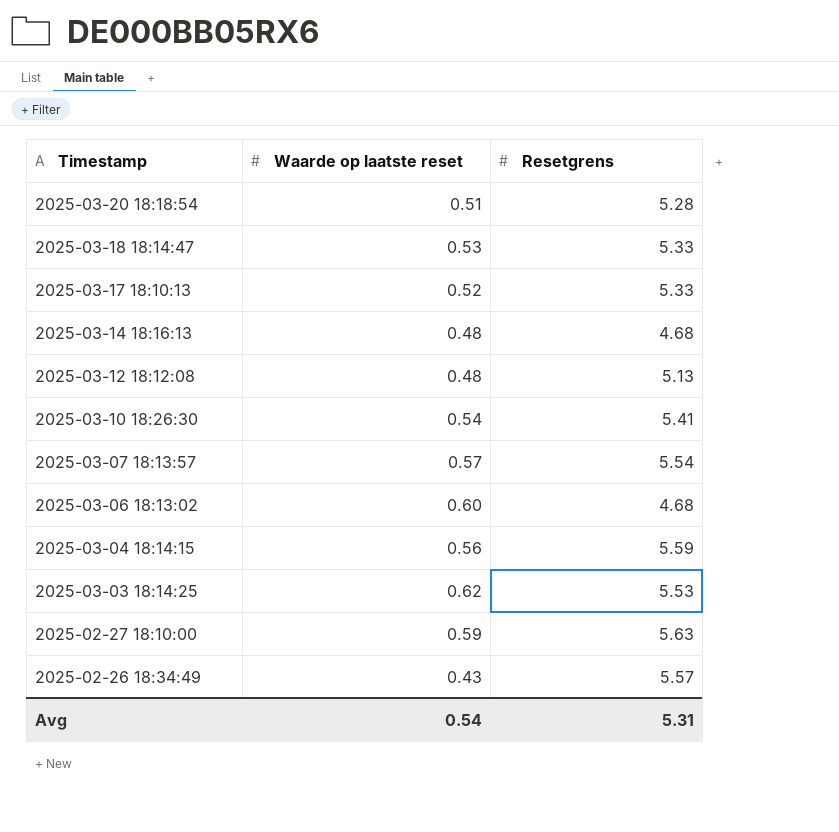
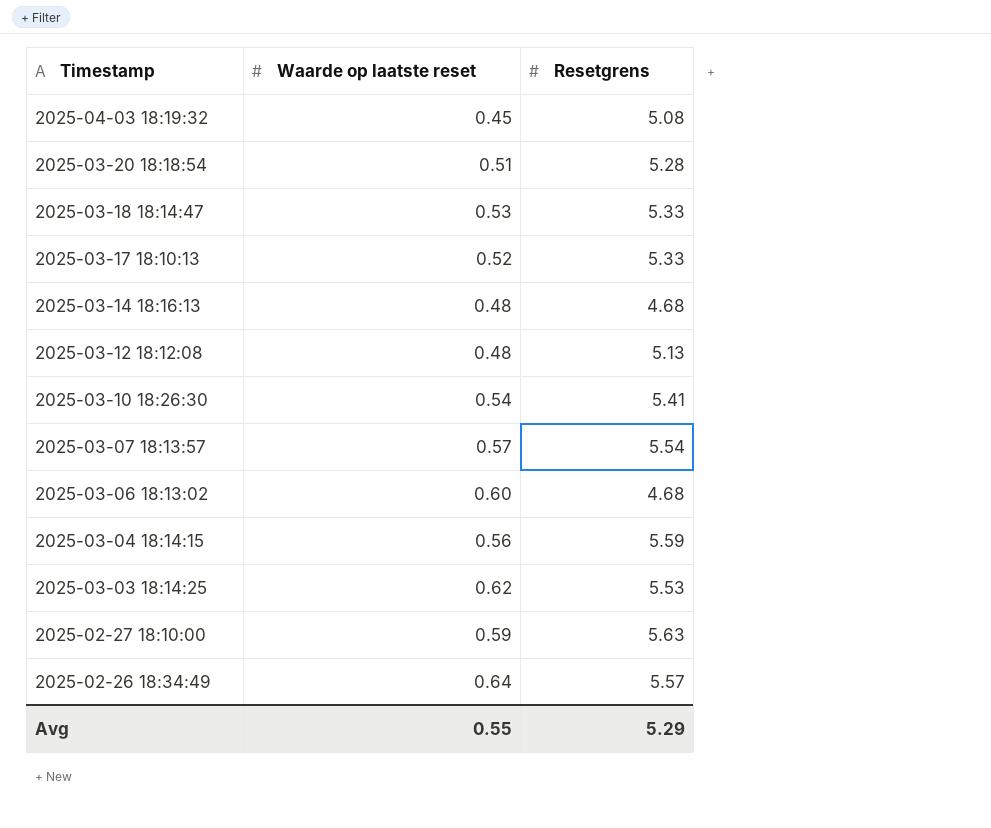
row 2025-04-03 18:19:32: none -> 0.45 | 5.08
2025-02-26 18:34:49 | Waarde op laatste reset: 0.43 -> 0.64
Avg | Waarde op laatste reset: 0.54 -> 0.55
Avg | Resetgrens: 5.31 -> 5.29

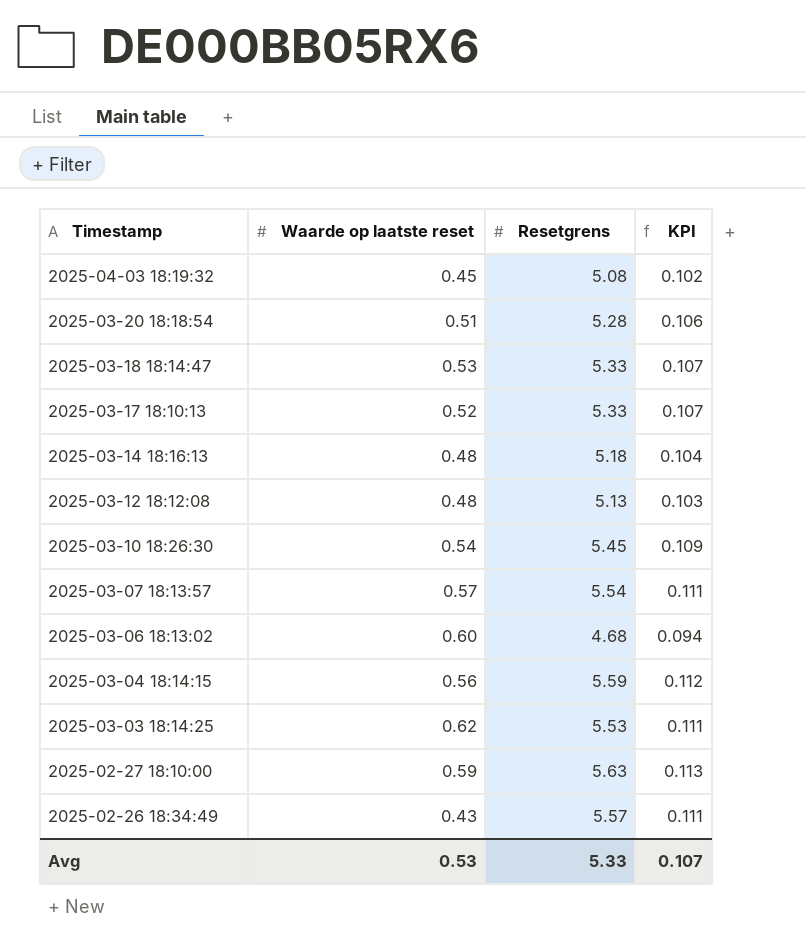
column KPI | formula: none -> [Resetgrens] * 0.02
2025-03-14 18:16:13 | Resetgrens: 4.68 -> 5.18
2025-03-10 18:26:30 | Resetgrens: 5.41 -> 5.45
2025-02-26 18:34:49 | Waarde op laatste reset: 0.64 -> 0.43
Avg | Waarde op laatste reset: 0.55 -> 0.53
Avg | Resetgrens: 5.29 -> 5.33

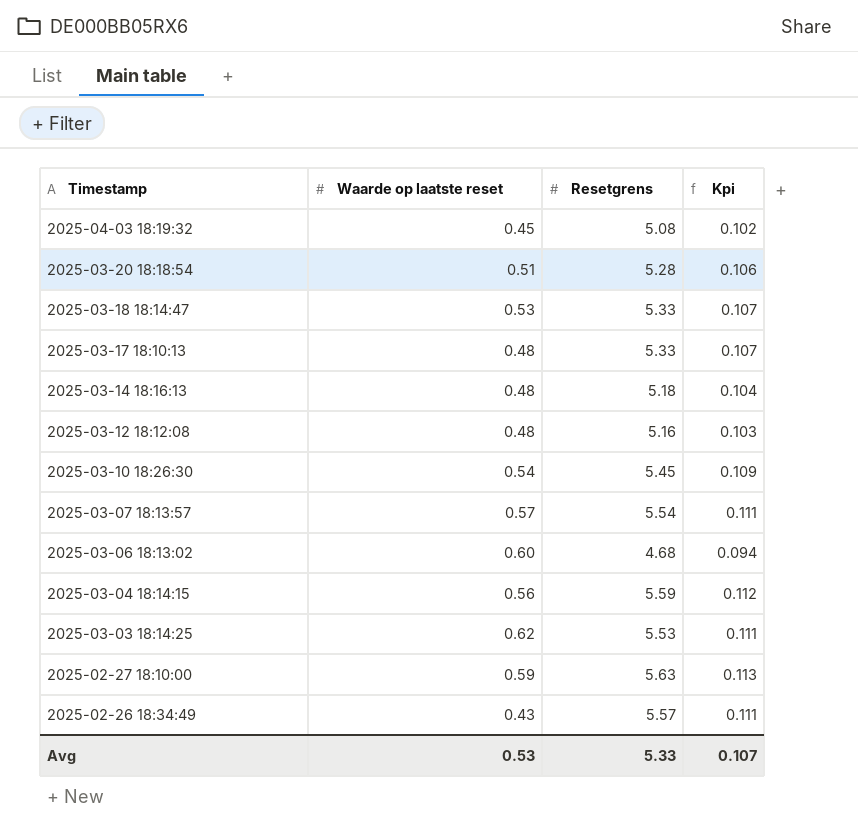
column name: KPI -> Kpi
2025-03-17 18:10:13 | Waarde op laatste reset: 0.52 -> 0.48
2025-03-12 18:12:08 | Resetgrens: 5.13 -> 5.16

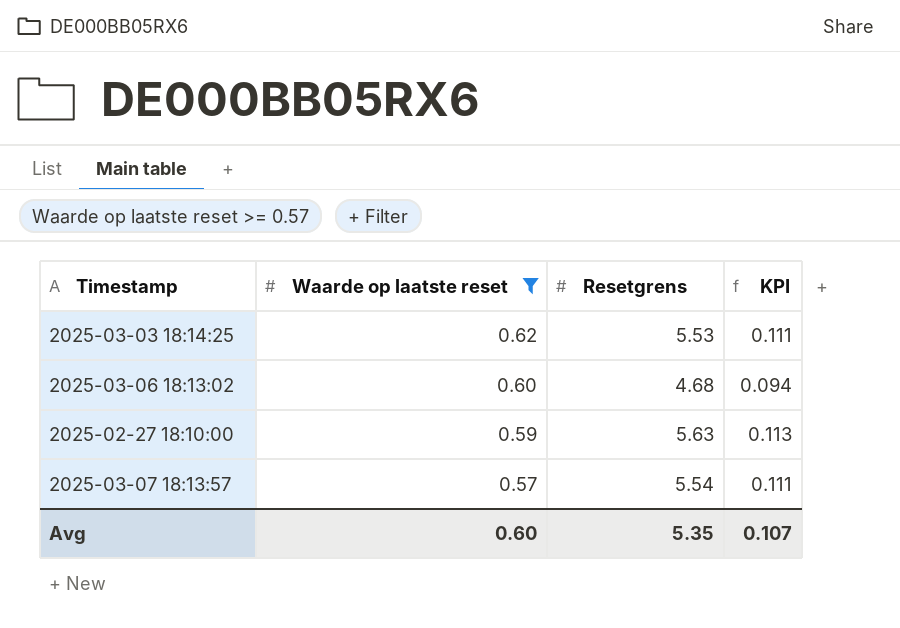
filter: none -> Waarde op laatste reset >= 0.57
row order: Timestamp descending -> Waarde op laatste reset descending
column name: Kpi -> KPI
Avg | Waarde op laatste reset: 0.53 -> 0.60
Avg | Resetgrens: 5.33 -> 5.35

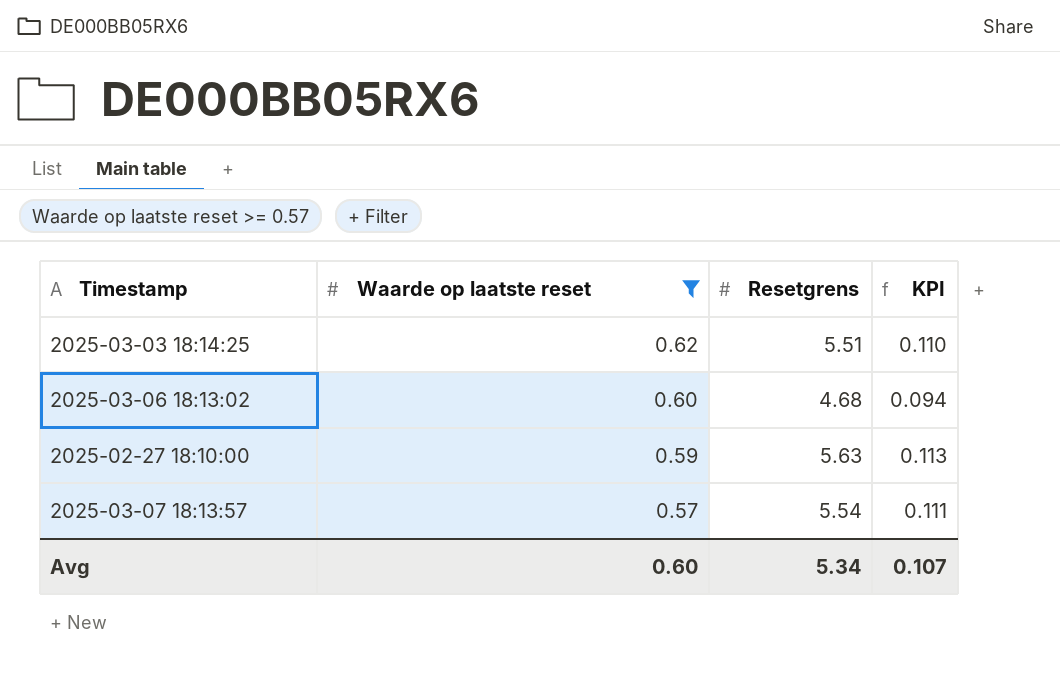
2025-03-03 18:14:25 | Resetgrens: 5.53 -> 5.51
2025-03-03 18:14:25 | KPI: 0.111 -> 0.110
Avg | Resetgrens: 5.35 -> 5.34

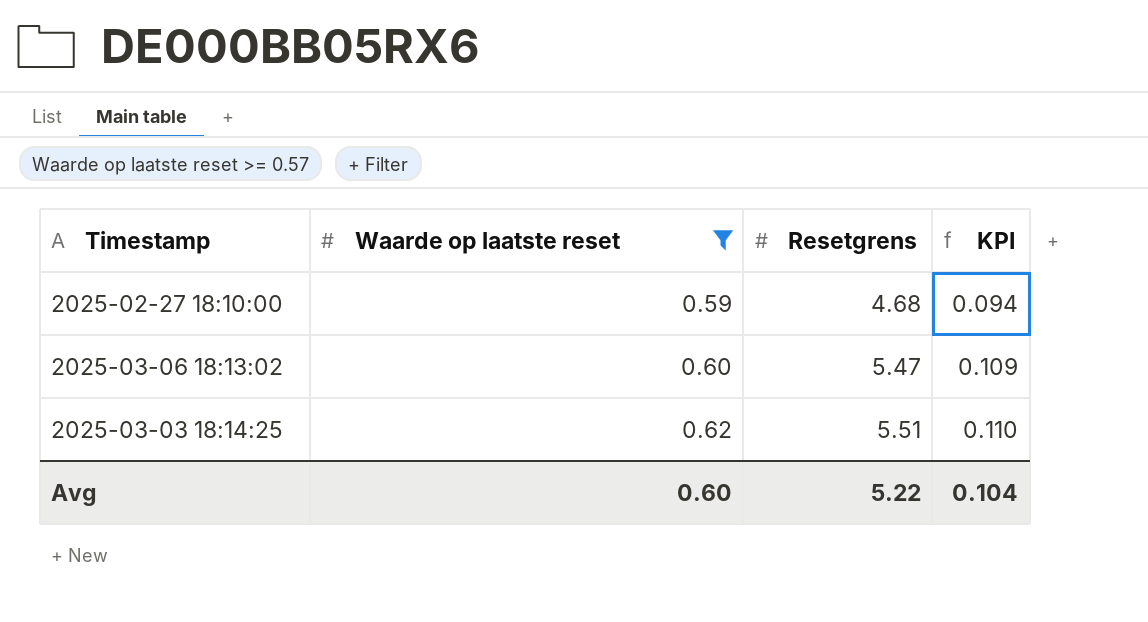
row order: Waarde op laatste reset descending -> Waarde op laatste reset ascending
row 2025-03-07 18:13:57: 0.57 | 5.54 | 0.111 -> none
2025-02-27 18:10:00 | Resetgrens: 5.63 -> 4.68
2025-02-27 18:10:00 | KPI: 0.113 -> 0.094
2025-03-06 18:13:02 | Resetgrens: 4.68 -> 5.47
2025-03-06 18:13:02 | KPI: 0.094 -> 0.109
Avg | Resetgrens: 5.34 -> 5.22
Avg | KPI: 0.107 -> 0.104

